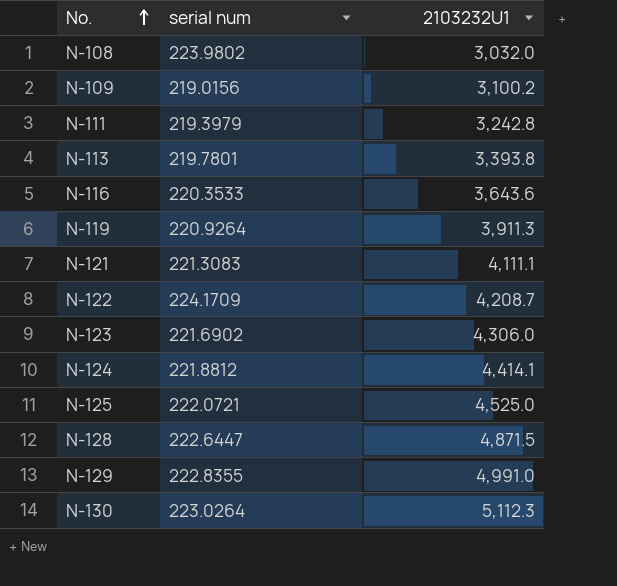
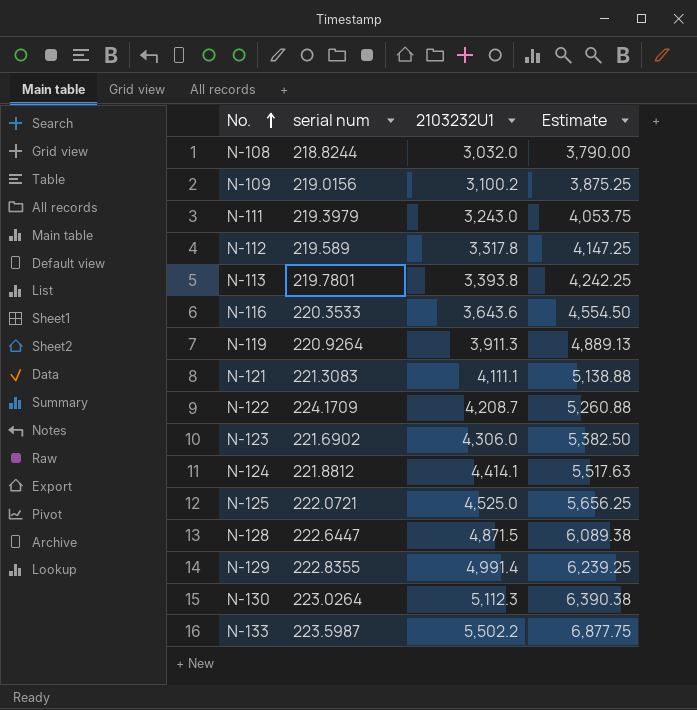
column Estimate | formula: none -> [2103232U1] * 1.25
N-108 | serial num: 223.9802 -> 218.8244
N-111 | 2103232U1: 3,242.8 -> 3,243.0
row N-112: none -> 219.589 | 3,317.8 | 4,147.25
N-129 | 2103232U1: 4,991.0 -> 4,991.4
row N-133: none -> 223.5987 | 5,502.2 | 6,877.75

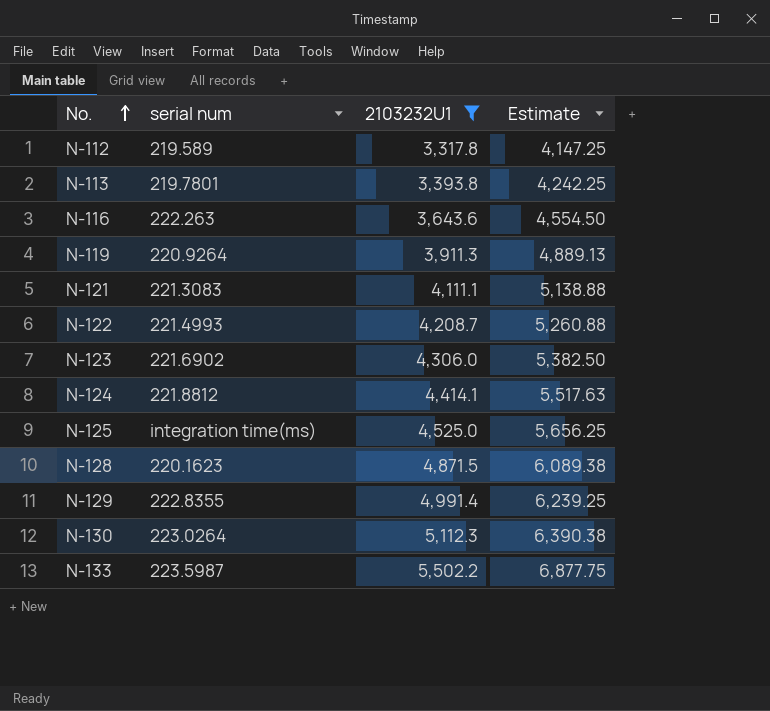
filter: none -> 2103232U1 >= 3,317.8
N-116 | serial num: 220.3533 -> 222.263
N-122 | serial num: 224.1709 -> 221.4993
N-125 | serial num: 222.0721 -> integration time(ms)
N-128 | serial num: 222.6447 -> 220.1623

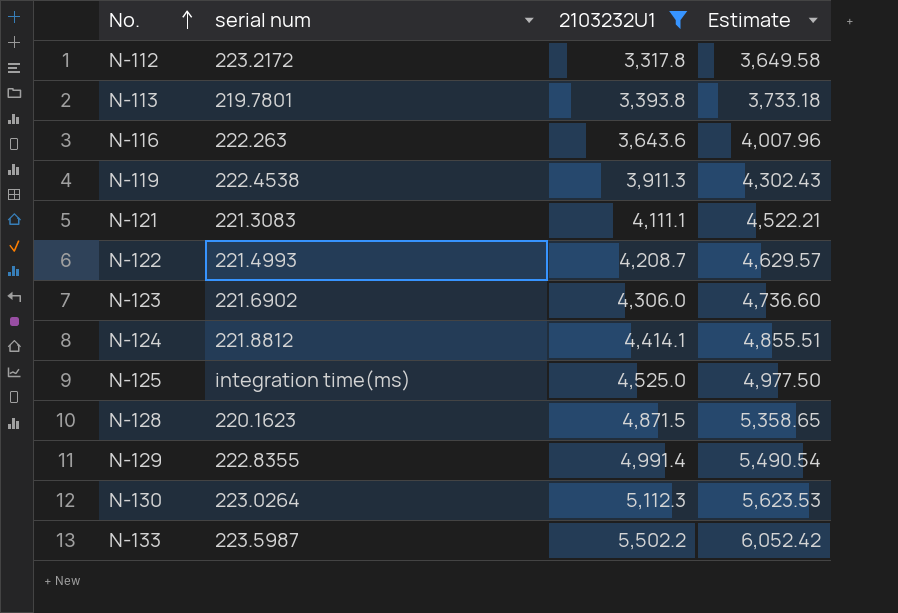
column Estimate | formula: [2103232U1] * 1.25 -> [2103232U1] * 1.1
N-112 | serial num: 219.589 -> 223.2172
N-119 | serial num: 220.9264 -> 222.4538

